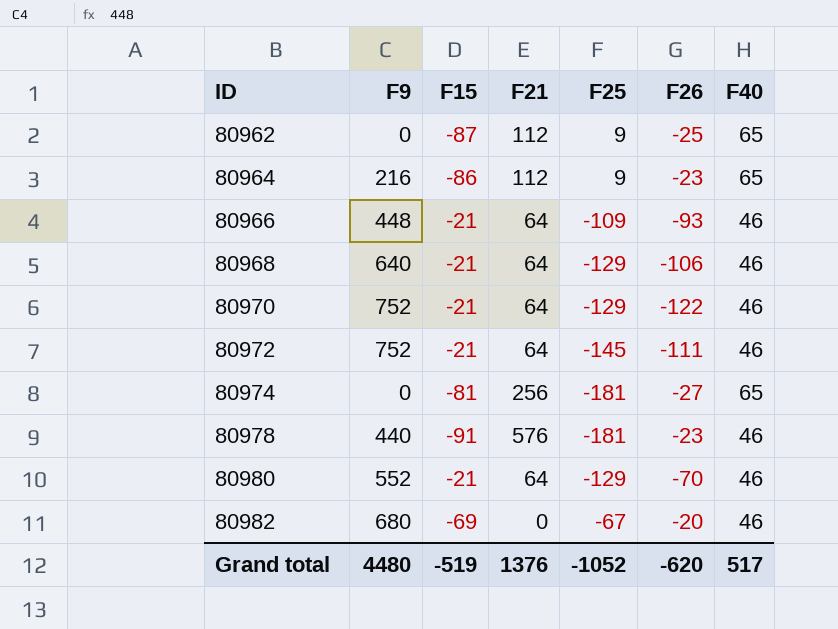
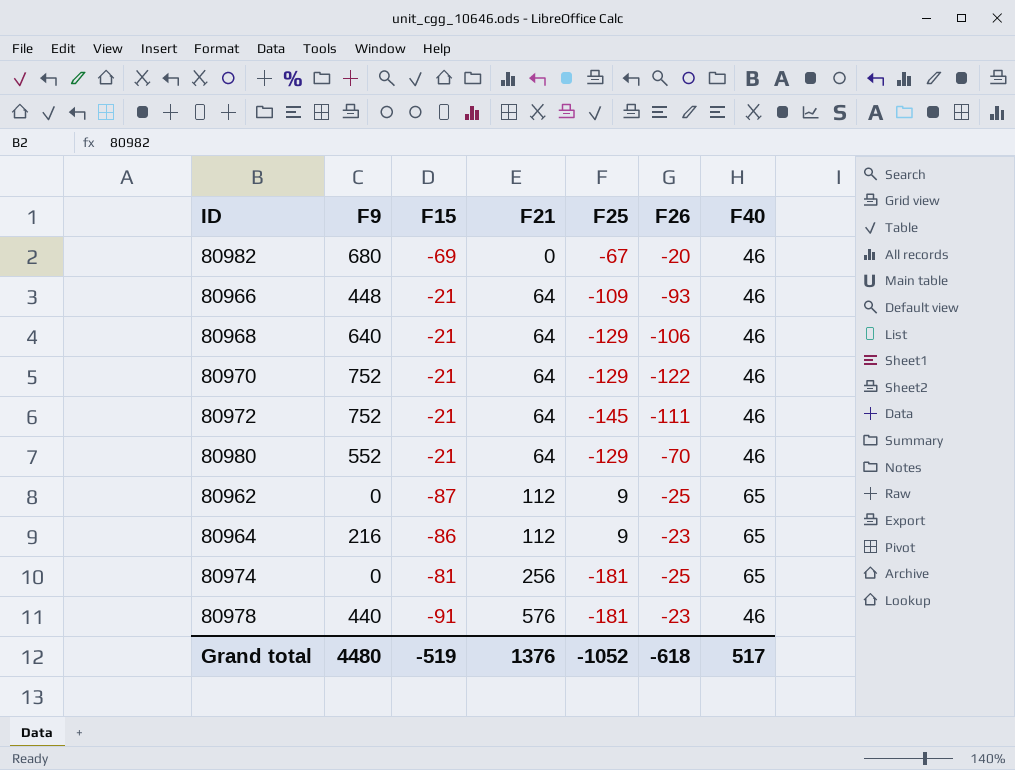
row order: ID ascending -> F21 ascending
80974 | F26: -27 -> -25
Grand total | F26: -620 -> -618

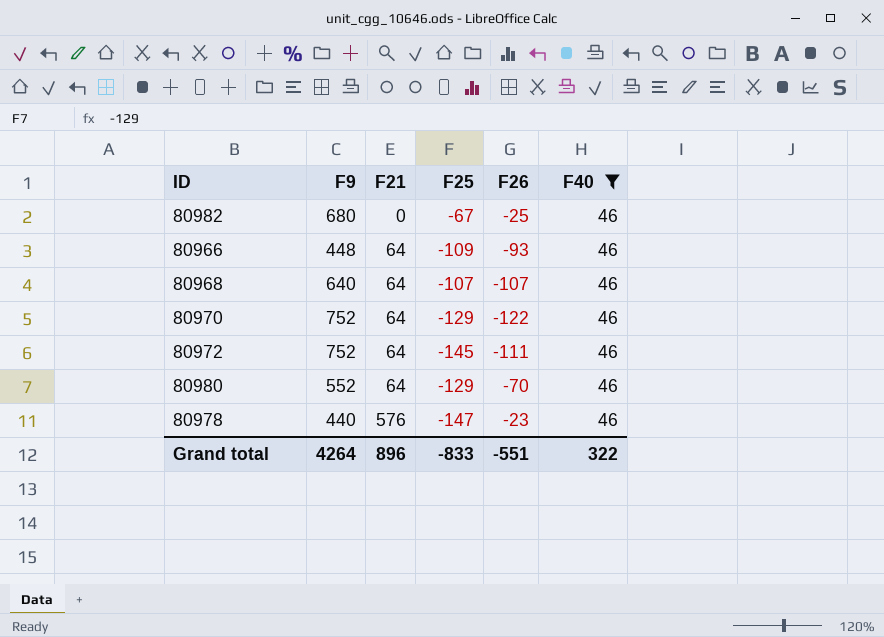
filter: none -> F40 = 46
column F15 | position: 3 -> none
80982 | F26: -20 -> -25
80968 | F25: -129 -> -107
80968 | F26: -106 -> -107
80978 | F25: -181 -> -147
Grand total | F9: 4480 -> 4264
Grand total | F21: 1376 -> 896
Grand total | F25: -1052 -> -833
Grand total | F26: -618 -> -551
Grand total | F40: 517 -> 322

